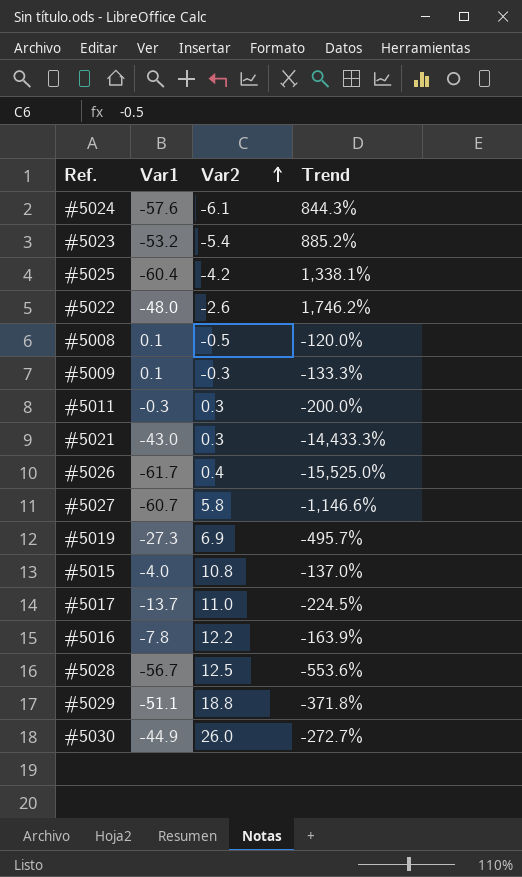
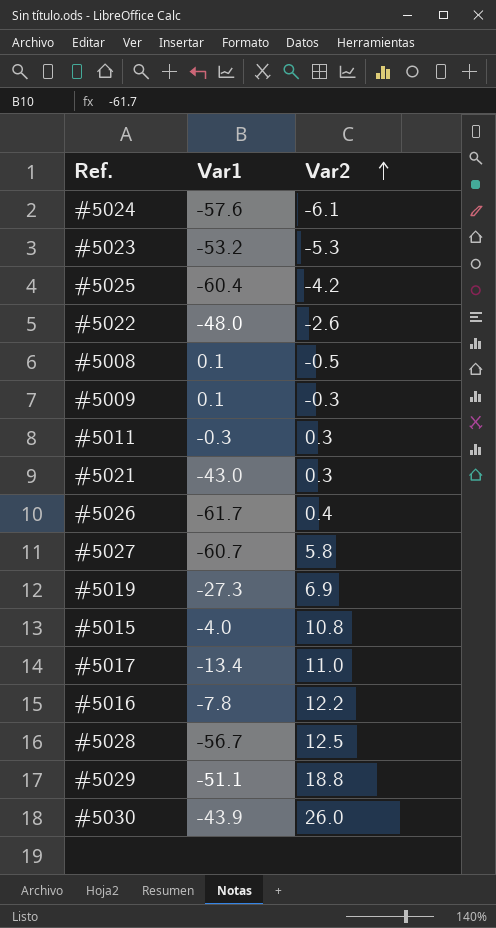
column Trend | formula: ([Var1] - [Var2]) / [Var2] -> none
#5023 | Var2: -5.4 -> -5.3
#5017 | Var1: -13.7 -> -13.4
#5030 | Var1: -44.9 -> -43.9

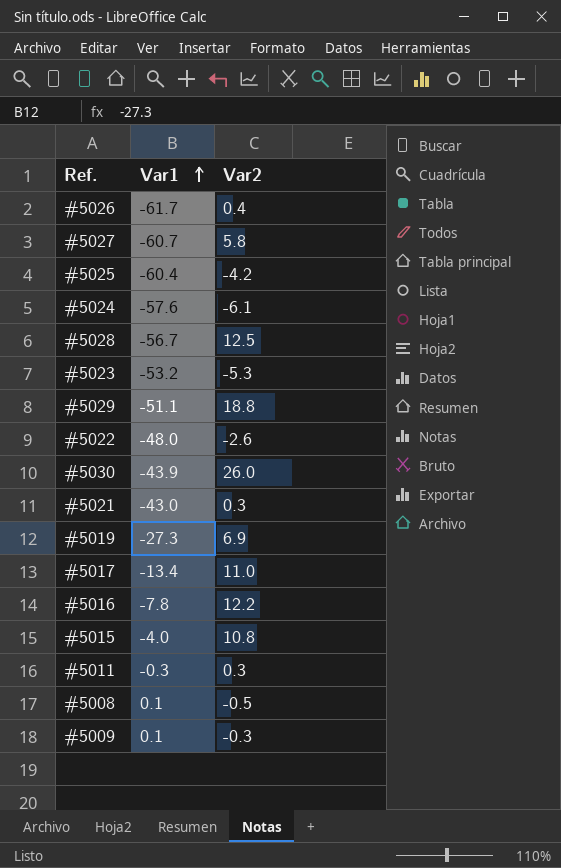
row order: Var2 ascending -> Var1 ascending

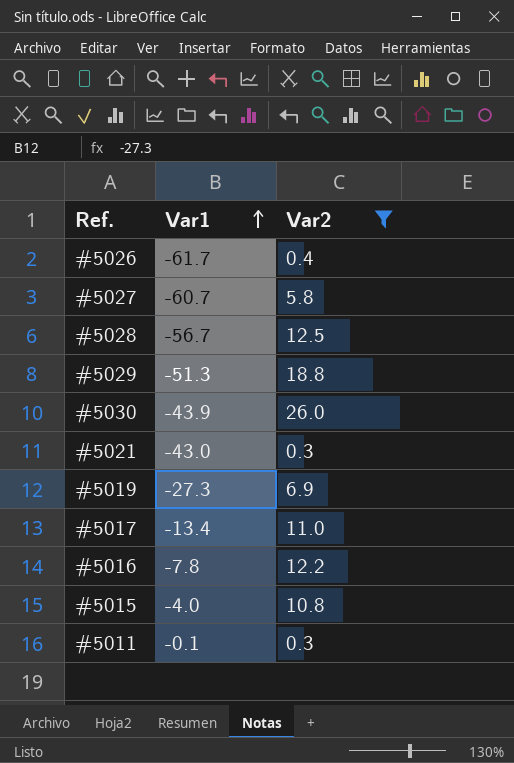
filter: none -> Var2 >= 0.3
#5029 | Var1: -51.1 -> -51.3
#5011 | Var1: -0.3 -> -0.1

